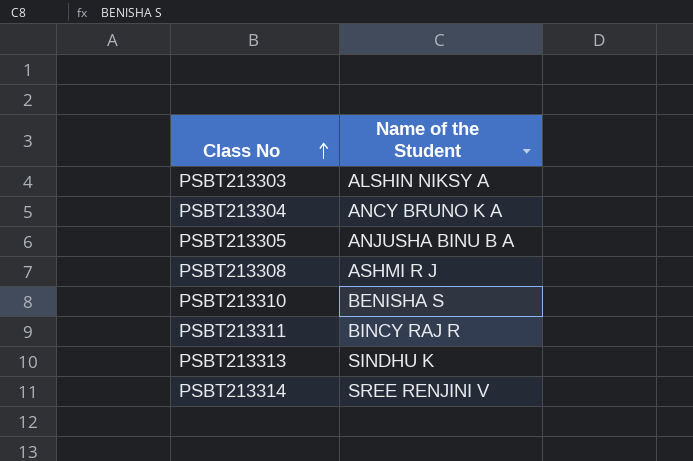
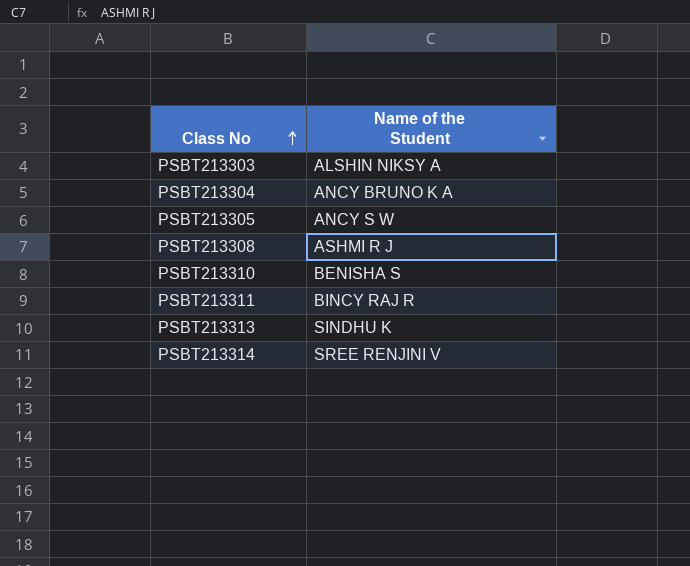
PSBT213305 | Name of the Student: ANJUSHA BINU B A -> ANCY S W

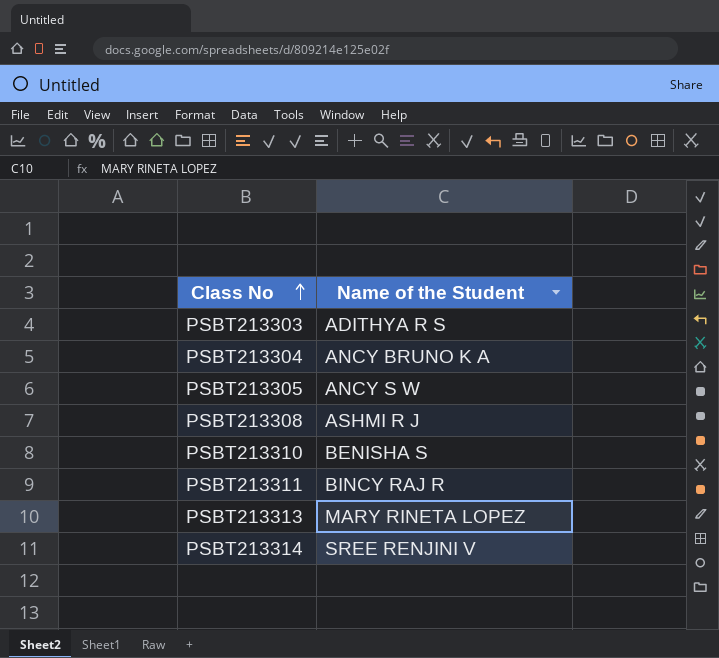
PSBT213303 | Name of the Student: ALSHIN NIKSY A -> ADITHYA R S
PSBT213313 | Name of the Student: SINDHU K -> MARY RINETA LOPEZ

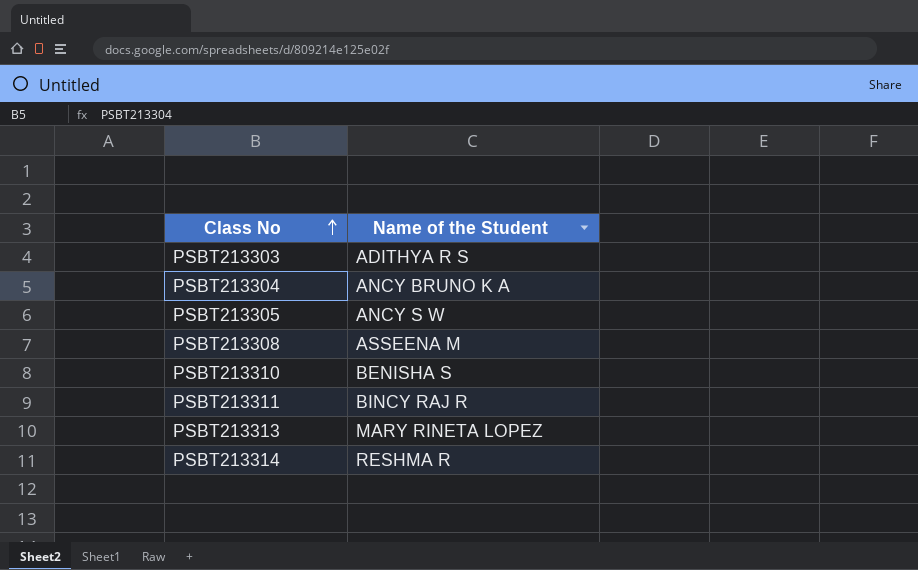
PSBT213308 | Name of the Student: ASHMI R J -> ASSEENA M
PSBT213314 | Name of the Student: SREE RENJINI V -> RESHMA R

